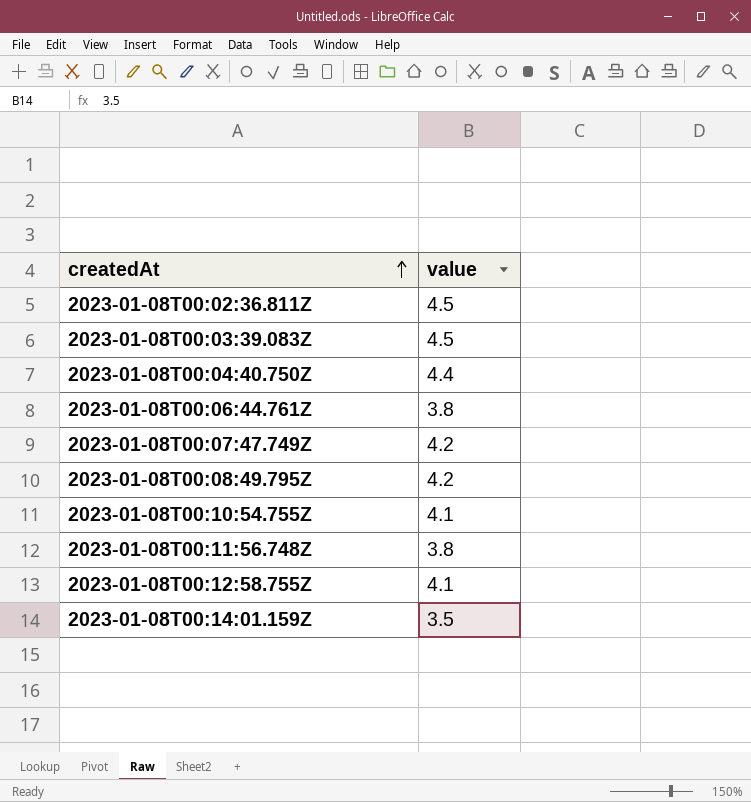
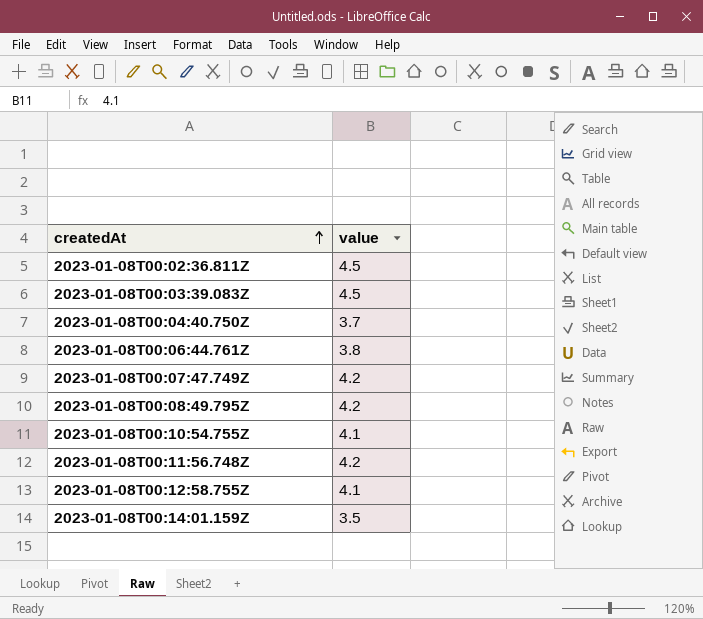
2023-01-08T00:04:40.750Z | value: 4.4 -> 3.7
2023-01-08T00:11:56.748Z | value: 3.8 -> 4.2

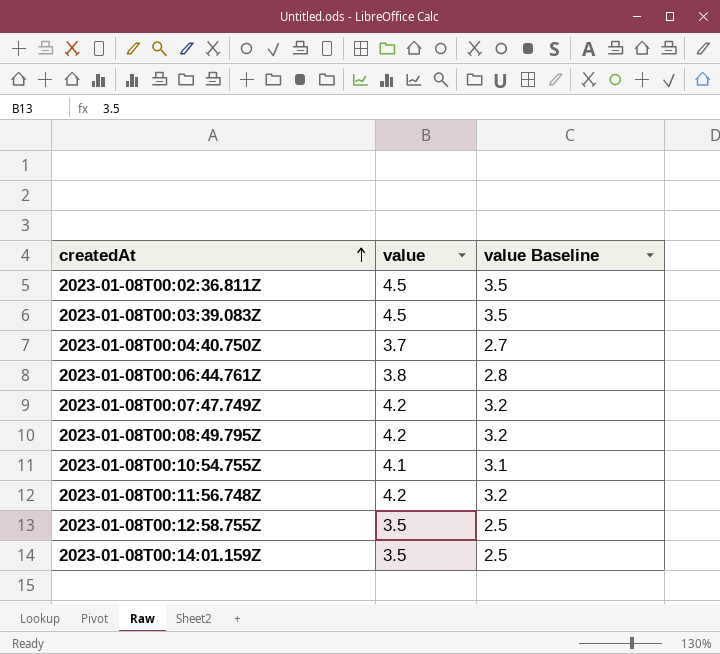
column value Baseline | formula: none -> [value] - 1
2023-01-08T00:12:58.755Z | value: 4.1 -> 3.5

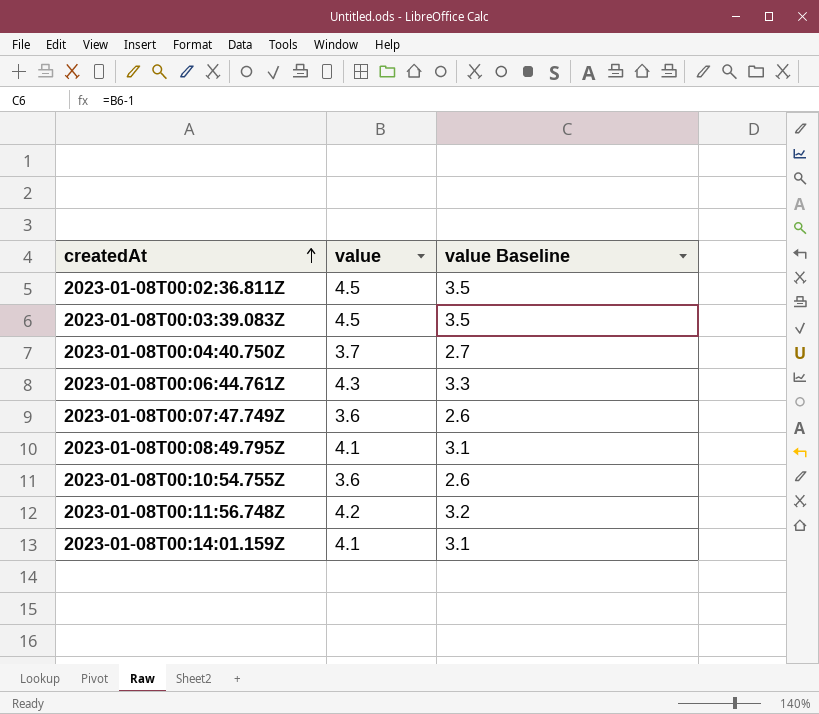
row 2023-01-08T00:12:58.755Z: 3.5 | 2.5 -> none
2023-01-08T00:06:44.761Z | value: 3.8 -> 4.3
2023-01-08T00:06:44.761Z | value Baseline: 2.8 -> 3.3
2023-01-08T00:07:47.749Z | value: 4.2 -> 3.6
2023-01-08T00:07:47.749Z | value Baseline: 3.2 -> 2.6
2023-01-08T00:08:49.795Z | value: 4.2 -> 4.1
2023-01-08T00:08:49.795Z | value Baseline: 3.2 -> 3.1
2023-01-08T00:10:54.755Z | value: 4.1 -> 3.6
2023-01-08T00:10:54.755Z | value Baseline: 3.1 -> 2.6
2023-01-08T00:14:01.159Z | value: 3.5 -> 4.1
2023-01-08T00:14:01.159Z | value Baseline: 2.5 -> 3.1

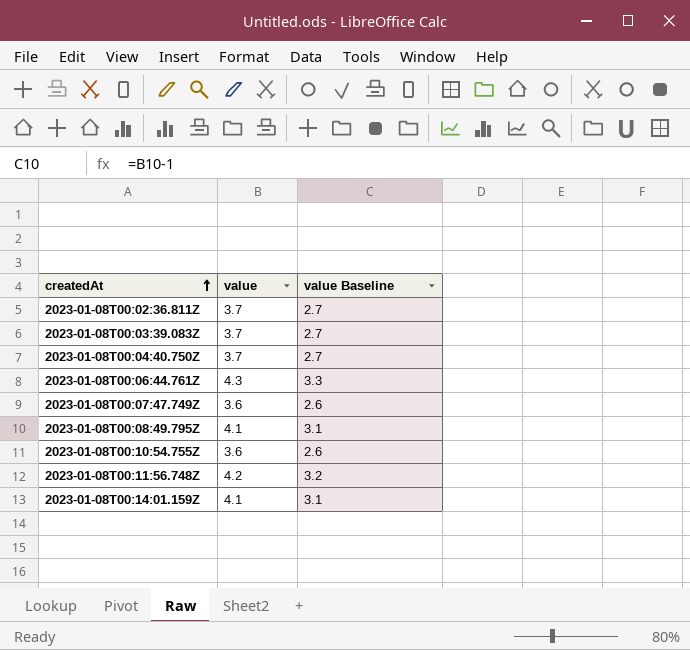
2023-01-08T00:02:36.811Z | value: 4.5 -> 3.7
2023-01-08T00:02:36.811Z | value Baseline: 3.5 -> 2.7
2023-01-08T00:03:39.083Z | value: 4.5 -> 3.7
2023-01-08T00:03:39.083Z | value Baseline: 3.5 -> 2.7

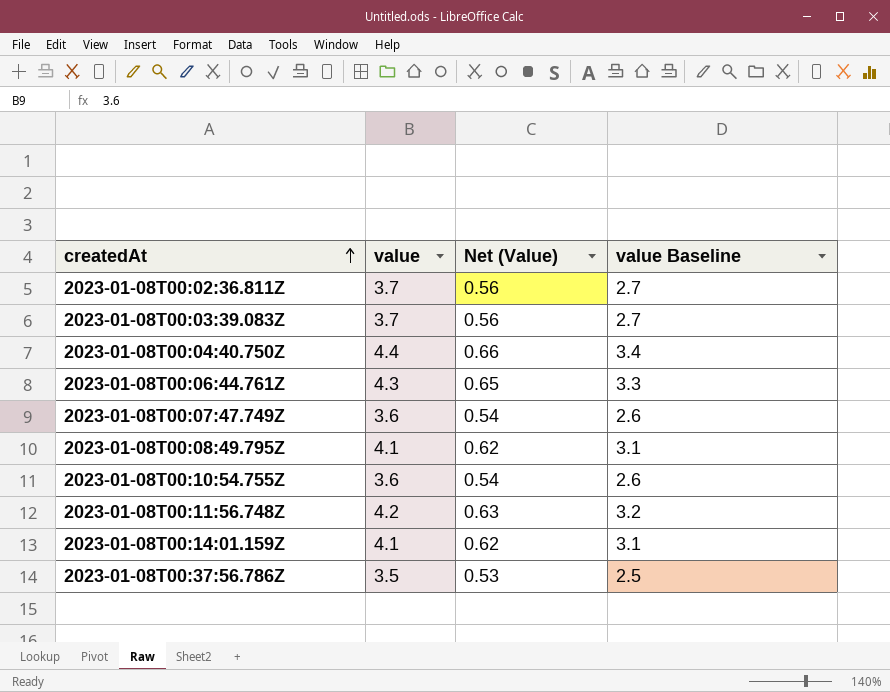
column Net (Value) | formula: none -> [value] * 0.15
2023-01-08T00:04:40.750Z | value: 3.7 -> 4.4
2023-01-08T00:04:40.750Z | value Baseline: 2.7 -> 3.4
row 2023-01-08T00:37:56.786Z: none -> 3.5 | 0.53 | 2.5

